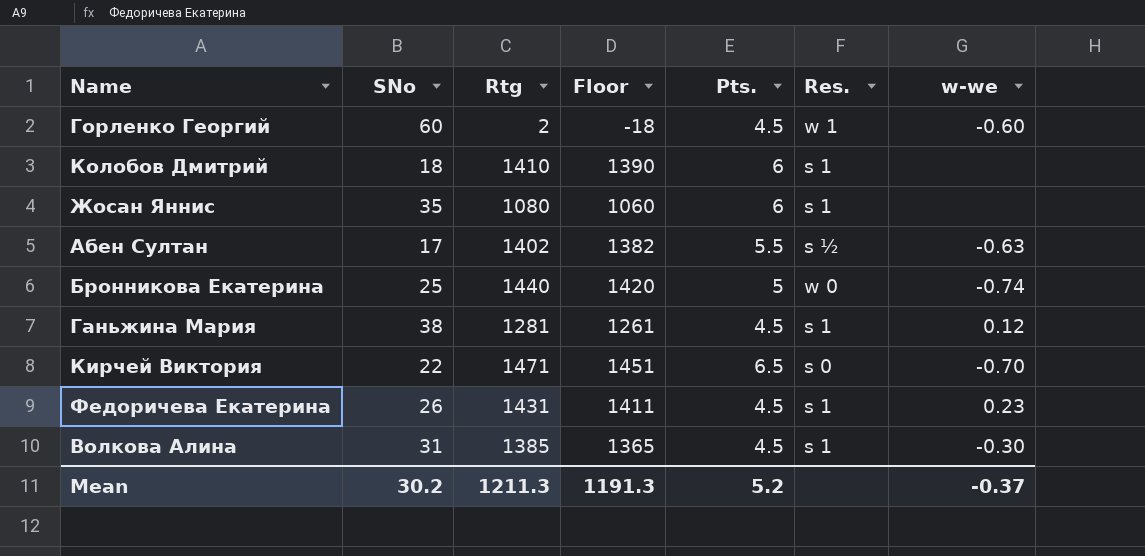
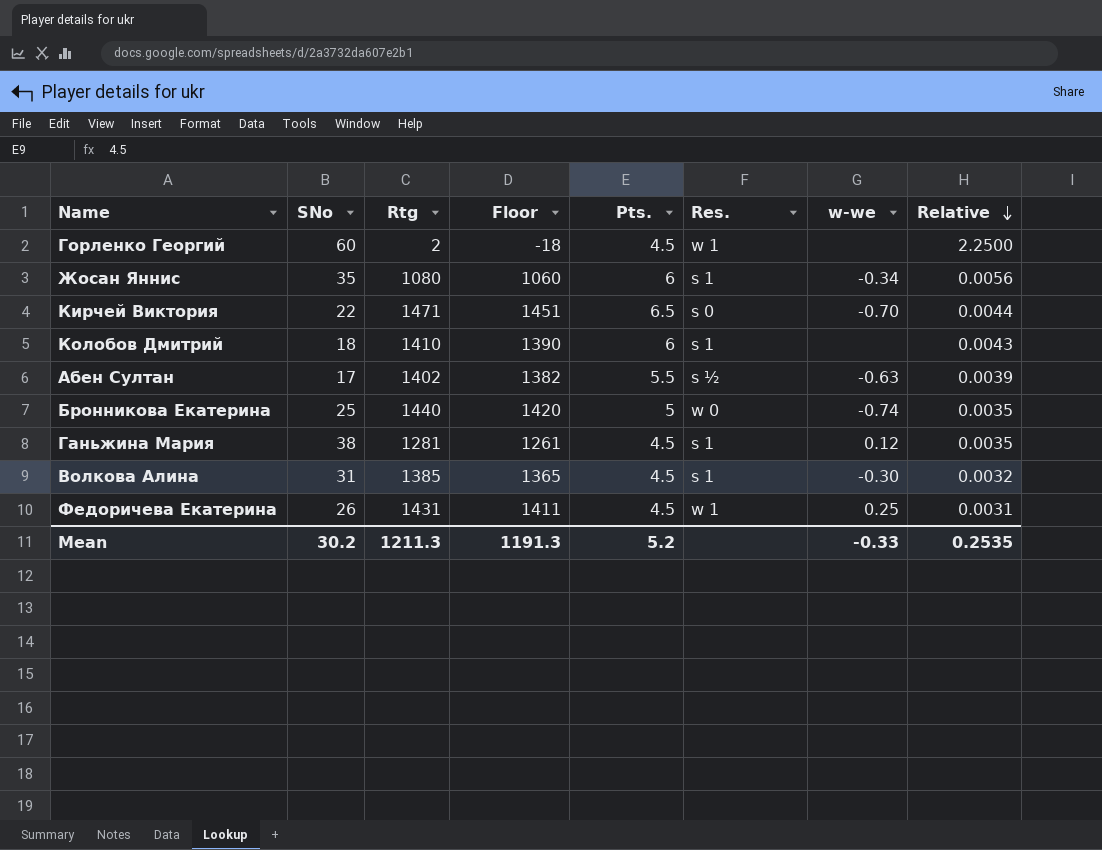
row order: none -> Relative descending
column Relative | formula: none -> [Pts.] / [Rtg]
Горленко Георгий | w-we: -0.60 -> none
Жосан Яннис | w-we: none -> -0.34
Федоричева Екатерина | Res.: s 1 -> w 1
Федоричева Екатерина | w-we: 0.23 -> 0.25
Mean | w-we: -0.37 -> -0.33

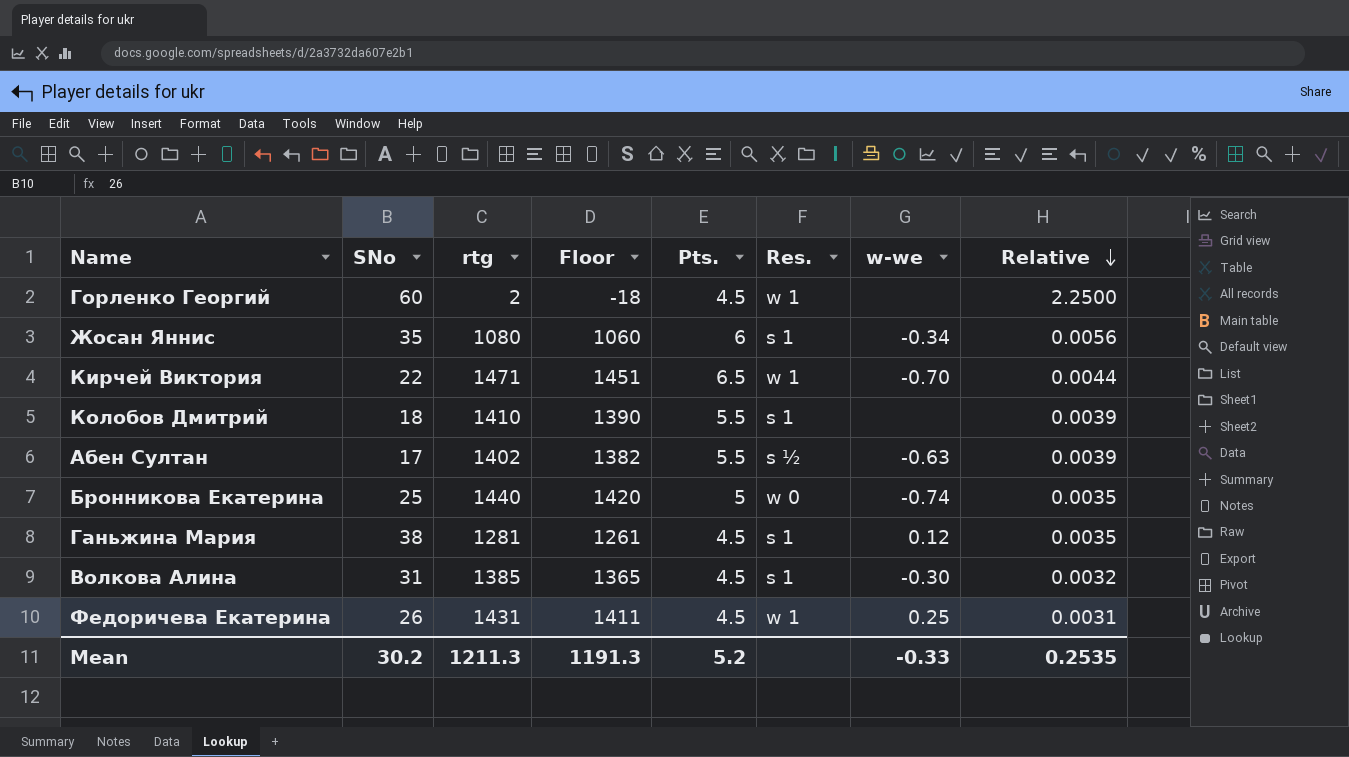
column name: Rtg -> rtg
Кирчей Виктория | Res.: s 0 -> w 1
Колобов Дмитрий | Pts.: 6 -> 5.5
Колобов Дмитрий | Relative: 0.0043 -> 0.0039

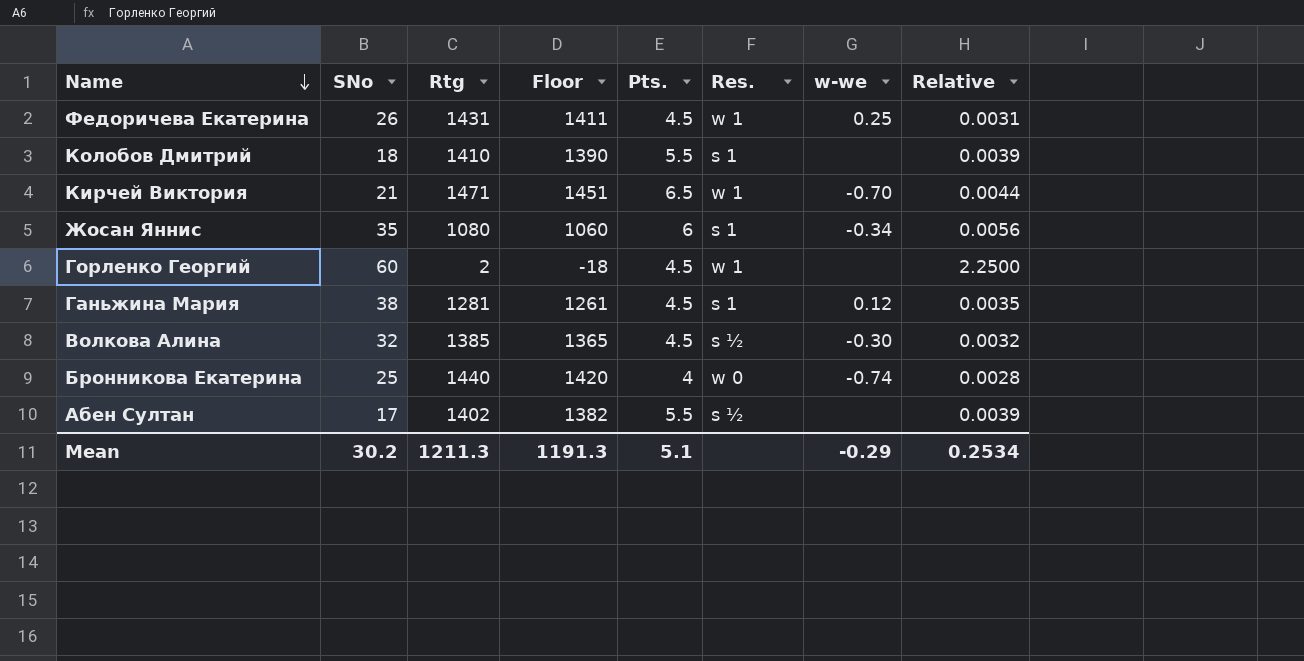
row order: Relative descending -> Name descending
column name: rtg -> Rtg
Кирчей Виктория | SNo: 22 -> 21
Волкова Алина | SNo: 31 -> 32
Волкова Алина | Res.: s 1 -> s ½
Бронникова Екатерина | Pts.: 5 -> 4
Бронникова Екатерина | Relative: 0.0035 -> 0.0028
Абен Султан | w-we: -0.63 -> none
Mean | Pts.: 5.2 -> 5.1
Mean | w-we: -0.33 -> -0.29
Mean | Relative: 0.2535 -> 0.2534

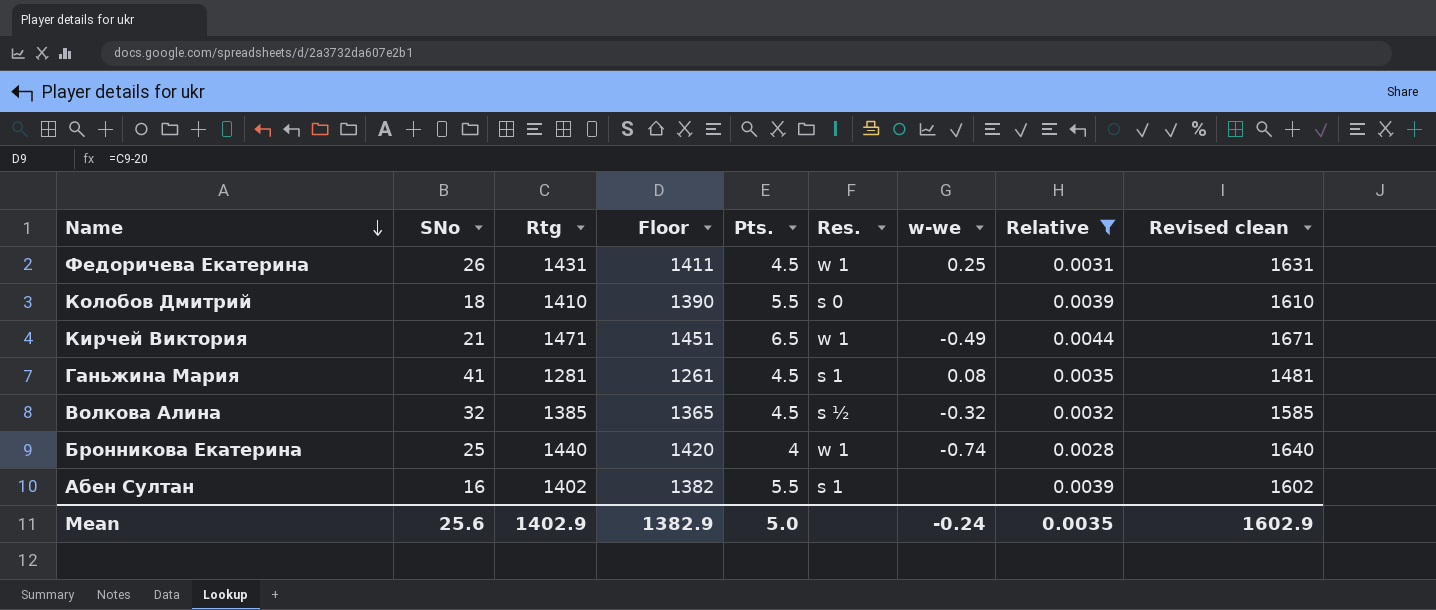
filter: none -> Relative <= 0.0044
column Revised clean | formula: none -> [Rtg] + 200
Колобов Дмитрий | Res.: s 1 -> s 0
Кирчей Виктория | w-we: -0.70 -> -0.49
Ганьжина Мария | SNo: 38 -> 41
Ганьжина Мария | w-we: 0.12 -> 0.08
Волкова Алина | w-we: -0.30 -> -0.32
Бронникова Екатерина | Res.: w 0 -> w 1
Абен Султан | SNo: 17 -> 16
Абен Султан | Res.: s ½ -> s 1
Mean | SNo: 30.2 -> 25.6
Mean | Rtg: 1211.3 -> 1402.9
Mean | Floor: 1191.3 -> 1382.9
Mean | Pts.: 5.1 -> 5.0
Mean | w-we: -0.29 -> -0.24
Mean | Relative: 0.2534 -> 0.0035

